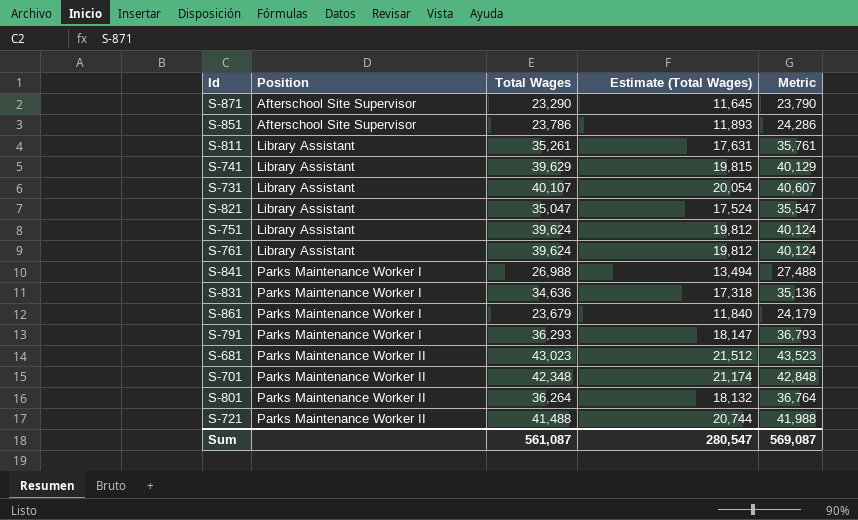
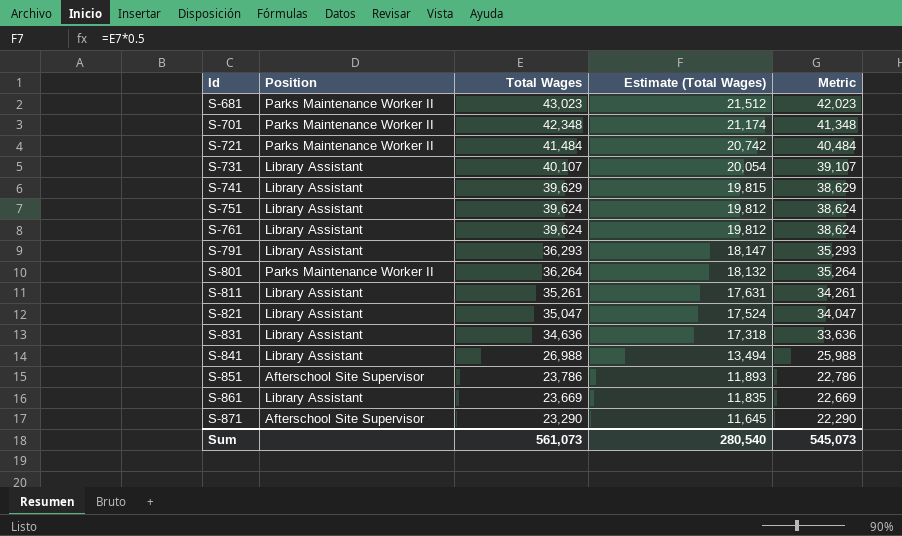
row order: Position ascending -> Id ascending
column Metric | formula: [Total Wages] + 500 -> [Total Wages] - 1000
S-721 | Total Wages: 41,488 -> 41,484
S-721 | Estimate (Total Wages): 20,744 -> 20,742
S-791 | Position: Parks Maintenance Worker I -> Library Assistant
S-831 | Position: Parks Maintenance Worker I -> Library Assistant
S-841 | Position: Parks Maintenance Worker I -> Library Assistant
S-861 | Position: Parks Maintenance Worker I -> Library Assistant
S-861 | Total Wages: 23,679 -> 23,669
S-861 | Estimate (Total Wages): 11,840 -> 11,835
Sum | Total Wages: 561,087 -> 561,073
Sum | Estimate (Total Wages): 280,547 -> 280,540
Sum | Metric: 569,087 -> 545,073

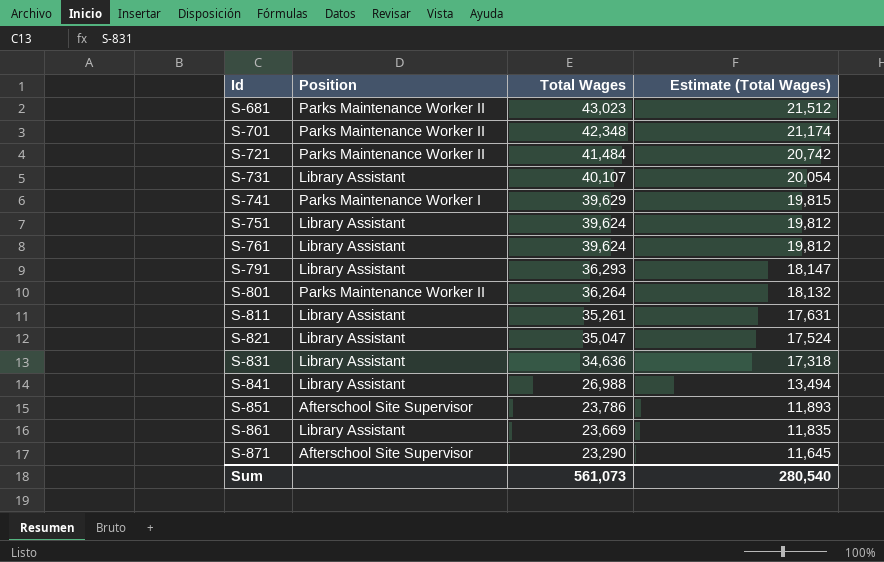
column Metric | formula: [Total Wages] - 1000 -> none
S-741 | Position: Library Assistant -> Parks Maintenance Worker I

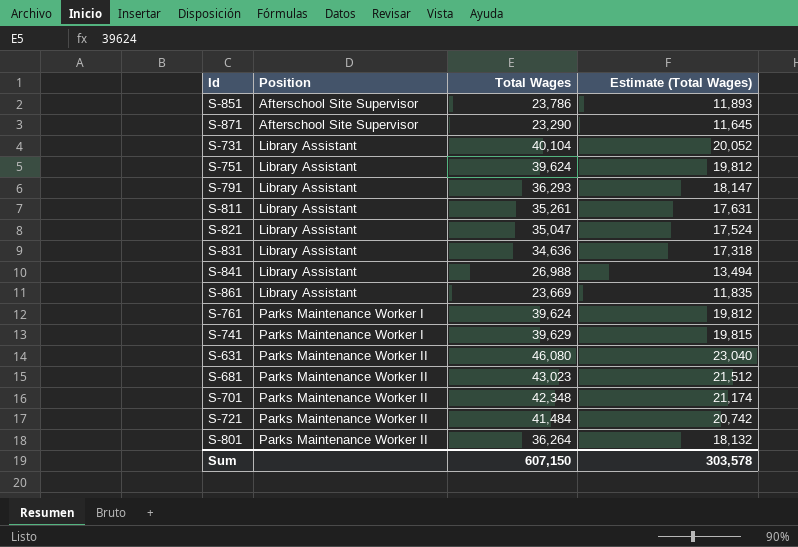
row order: Id ascending -> Position ascending
S-731 | Total Wages: 40,107 -> 40,104
S-731 | Estimate (Total Wages): 20,054 -> 20,052
S-761 | Position: Library Assistant -> Parks Maintenance Worker I
row S-631: none -> Parks Maintenance Worker II | 46,080 | 23,040
Sum | Total Wages: 561,073 -> 607,150
Sum | Estimate (Total Wages): 280,540 -> 303,578

